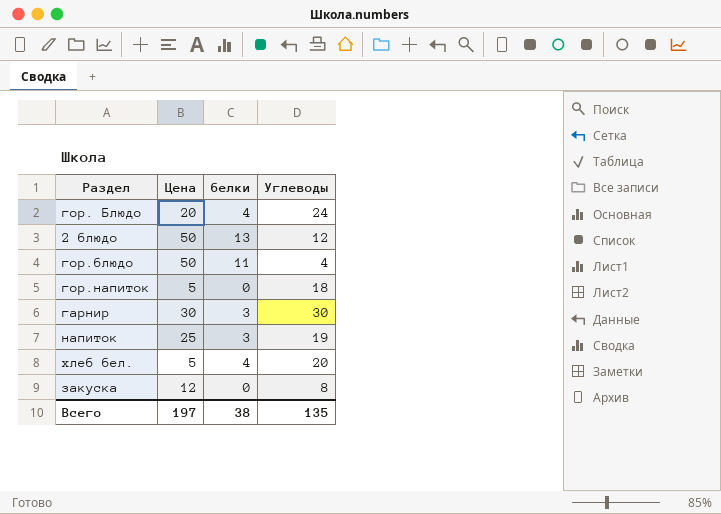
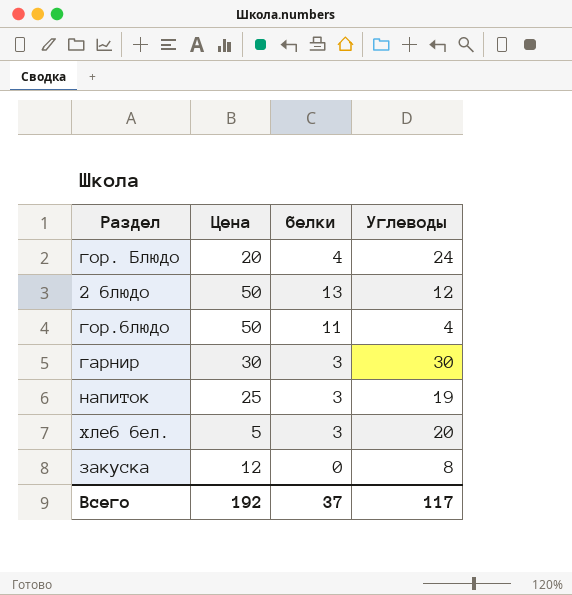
row гор.напиток: 5 | 0 | 18 -> none
хлеб бел. | белки: 4 -> 3
Всего | Цена: 197 -> 192
Всего | белки: 38 -> 37
Всего | Углеводы: 135 -> 117

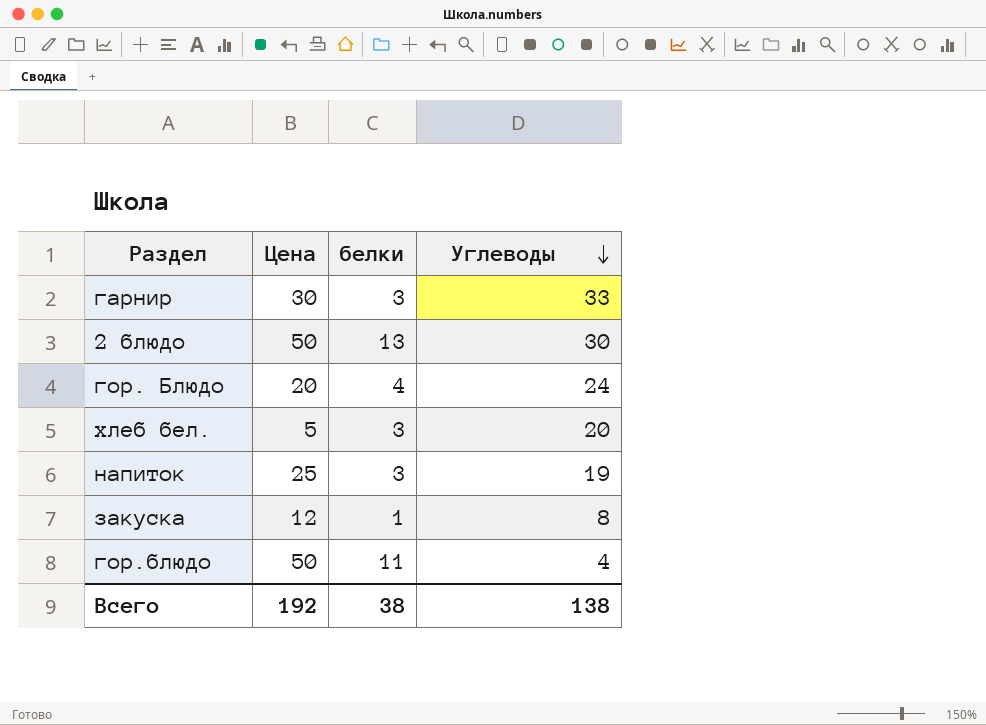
row order: none -> Углеводы descending
гарнир | Углеводы: 30 -> 33
2 блюдо | Углеводы: 12 -> 30
закуска | белки: 0 -> 1
Всего | белки: 37 -> 38
Всего | Углеводы: 117 -> 138

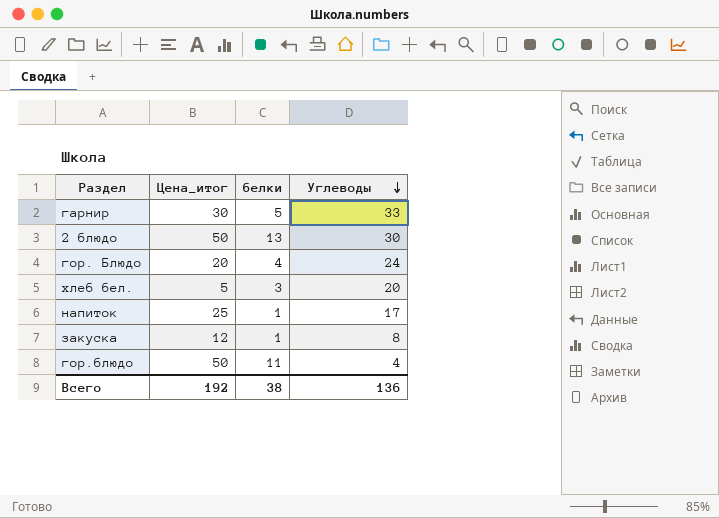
column name: Цена -> Цена_итог
гарнир | белки: 3 -> 5
напиток | белки: 3 -> 1
напиток | Углеводы: 19 -> 17
Всего | Углеводы: 138 -> 136

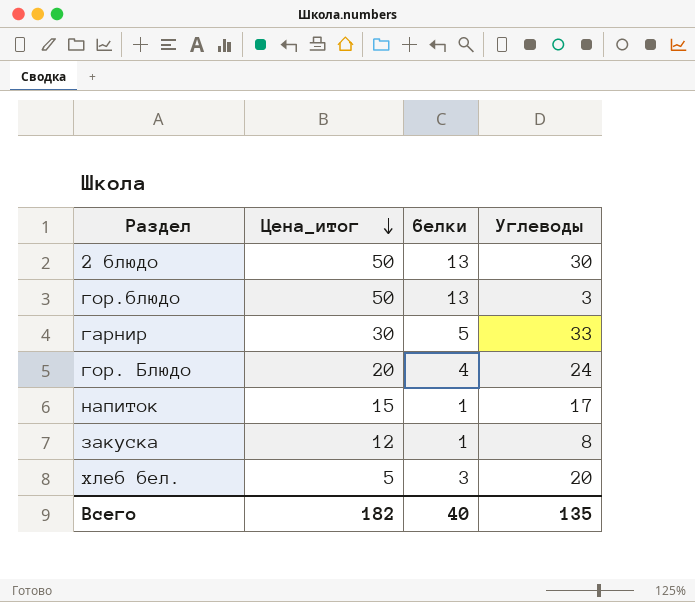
row order: Углеводы descending -> Цена_итог descending
гор.блюдо | белки: 11 -> 13
гор.блюдо | Углеводы: 4 -> 3
напиток | Цена_итог: 25 -> 15
Всего | Цена_итог: 192 -> 182
Всего | белки: 38 -> 40
Всего | Углеводы: 136 -> 135

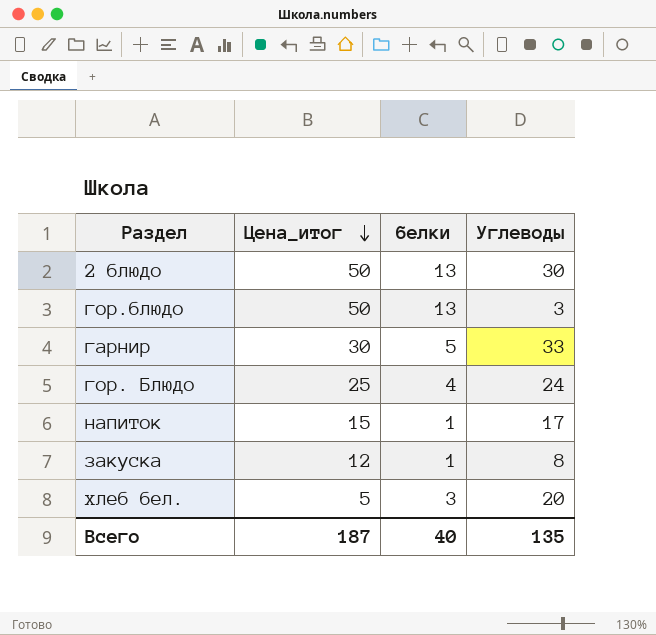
гор. Блюдо | Цена_итог: 20 -> 25
Всего | Цена_итог: 182 -> 187

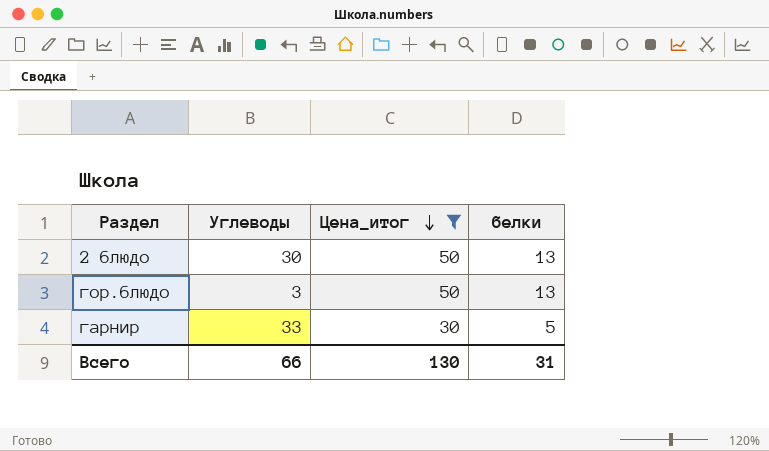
filter: none -> Цена_итог >= 30
column Углеводы | position: 4 -> 2
Всего | Углеводы: 135 -> 66
Всего | Цена_итог: 187 -> 130
Всего | белки: 40 -> 31

